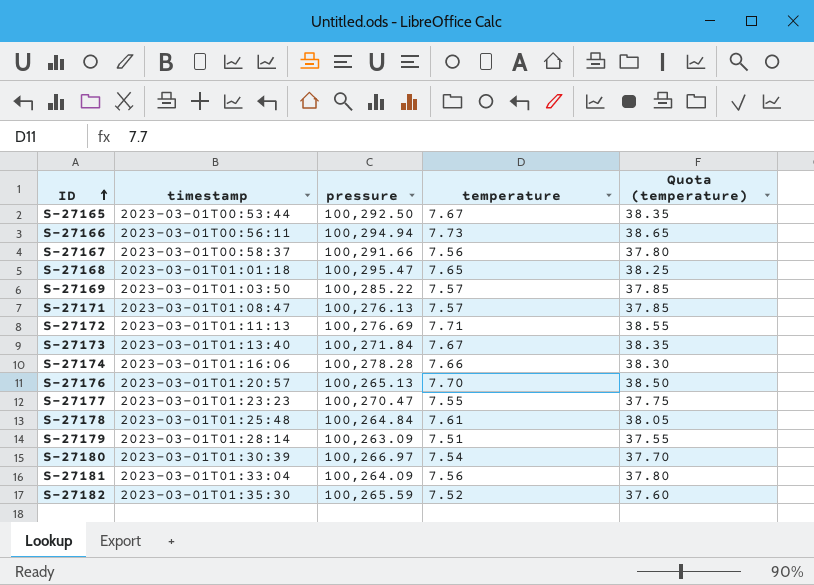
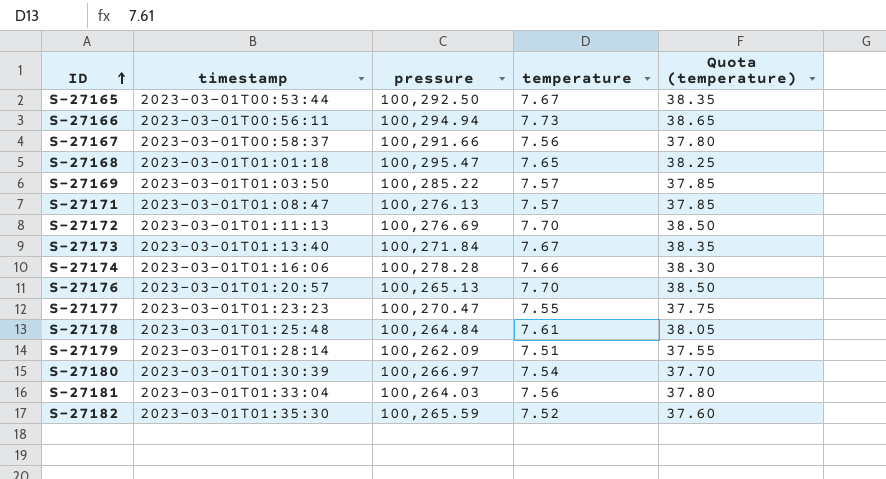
S-27172 | temperature: 7.71 -> 7.70
S-27172 | Quota (temperature): 38.55 -> 38.50
S-27179 | pressure: 100,263.09 -> 100,262.09
S-27181 | pressure: 100,264.09 -> 100,264.03

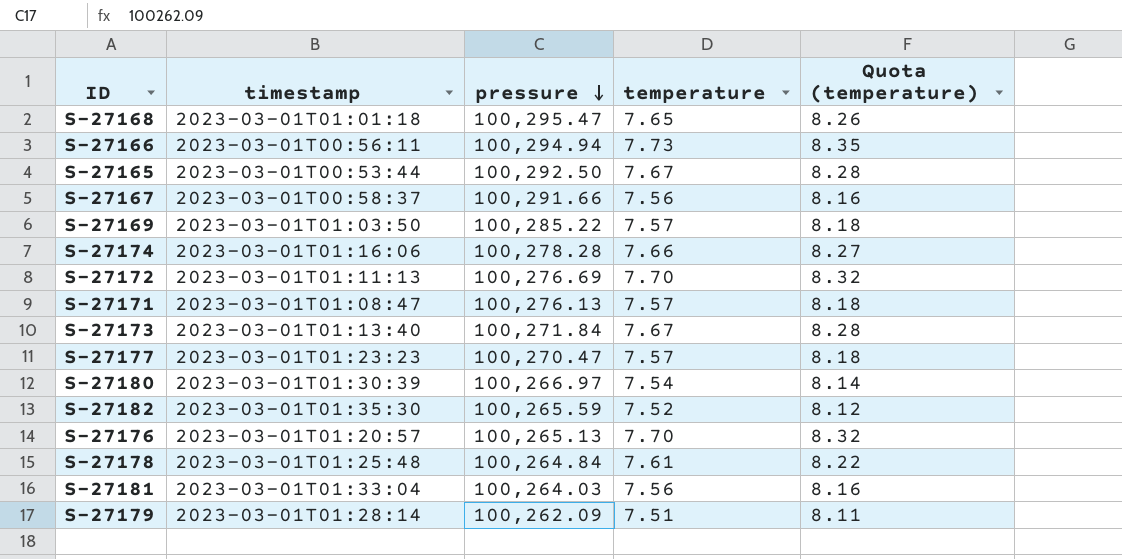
row order: ID ascending -> pressure descending
column Quota (temperature) | formula: [temperature] * 5 -> [temperature] * 1.08
S-27177 | temperature: 7.55 -> 7.57

